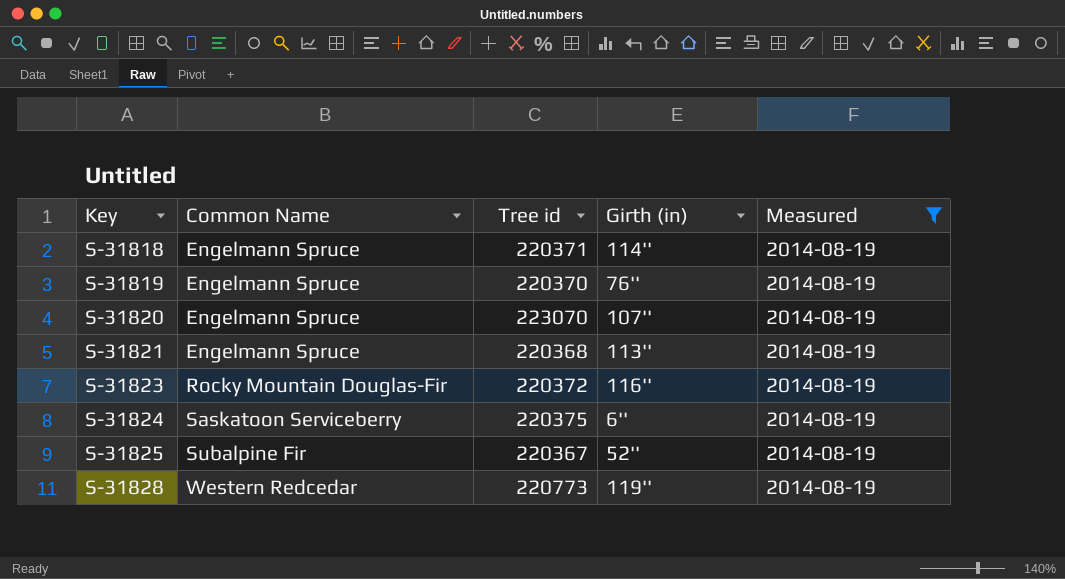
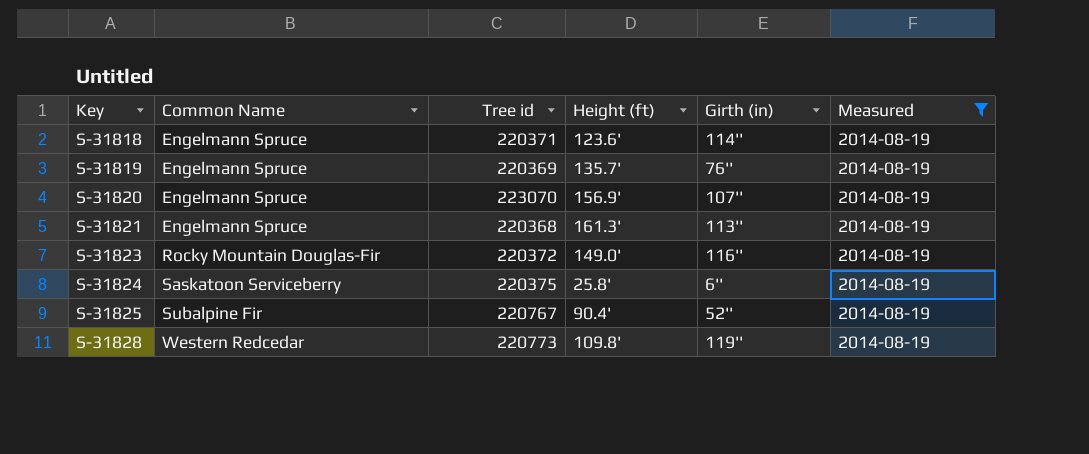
column Height (ft) | position: none -> 4
S-31819 | Tree id: 220370 -> 220369
S-31825 | Tree id: 220367 -> 220767

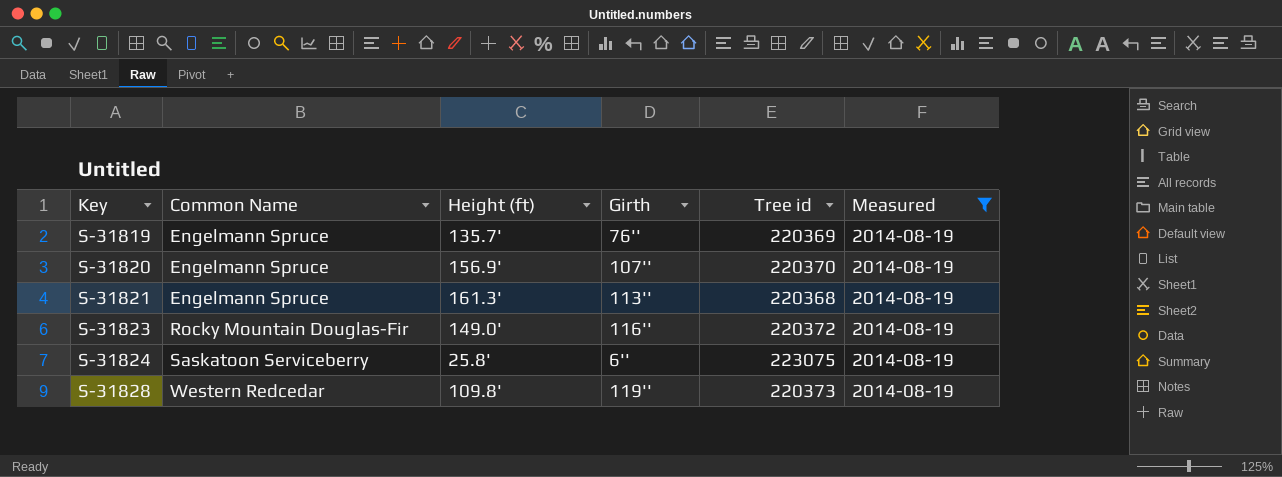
column name: Girth (in) -> Girth
column Tree id | position: 3 -> 5
row S-31818: Engelmann Spruce | 220371 | 123.6' | 114'' | 2014-08-19 -> none
row S-31825: Subalpine Fir | 220767 | 90.4' | 52'' | 2014-08-19 -> none
S-31820 | Tree id: 223070 -> 220370
S-31824 | Tree id: 220375 -> 223075
S-31828 | Tree id: 220773 -> 220373

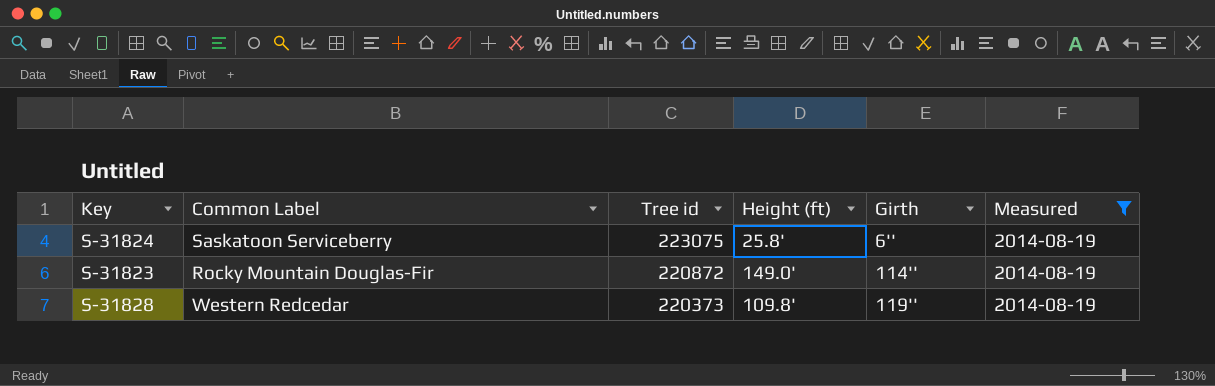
row order: Key ascending -> Tree id descending
column name: Common Name -> Common Label
column Tree id | position: 5 -> 3
row S-31819: Engelmann Spruce | 135.7' | 76'' | 220369 | 2014-08-19 -> none
row S-31820: Engelmann Spruce | 156.9' | 107'' | 220370 | 2014-08-19 -> none
row S-31821: Engelmann Spruce | 161.3' | 113'' | 220368 | 2014-08-19 -> none
S-31823 | Tree id: 220372 -> 220872
S-31823 | Girth: 116'' -> 114''

